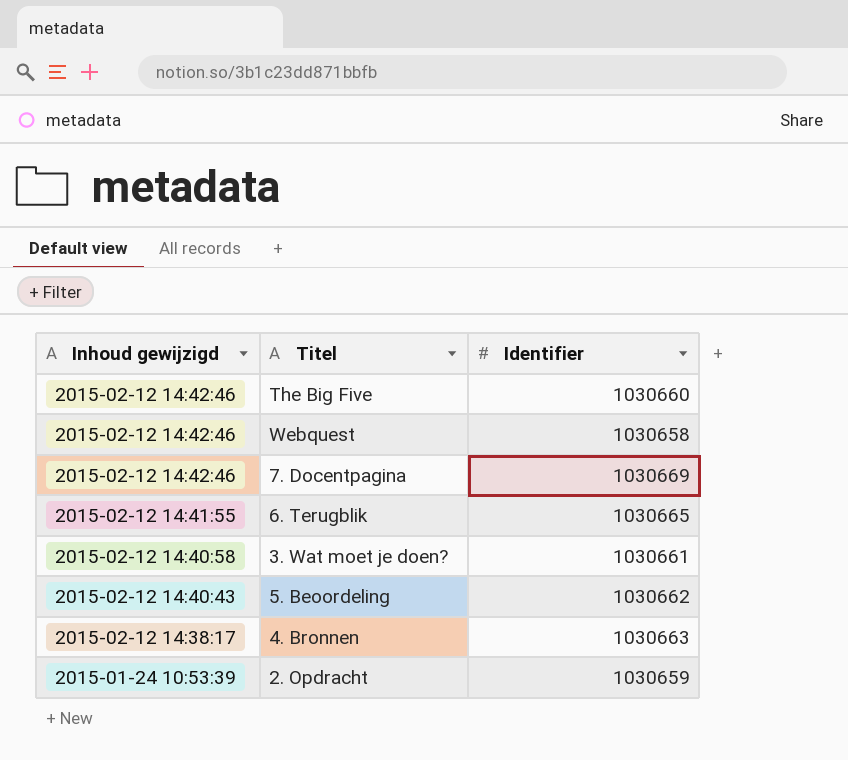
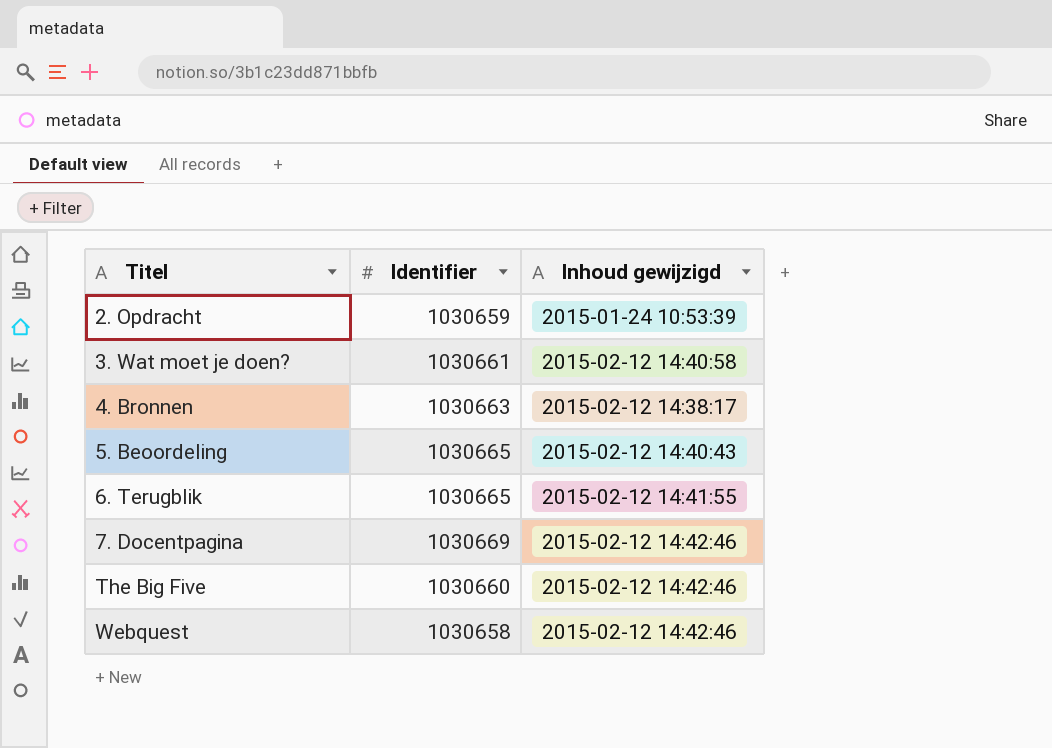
row order: Inhoud gewijzigd descending -> Titel ascending
column Inhoud gewijzigd | position: 1 -> 3
5. Beoordeling | Identifier: 1030662 -> 1030665

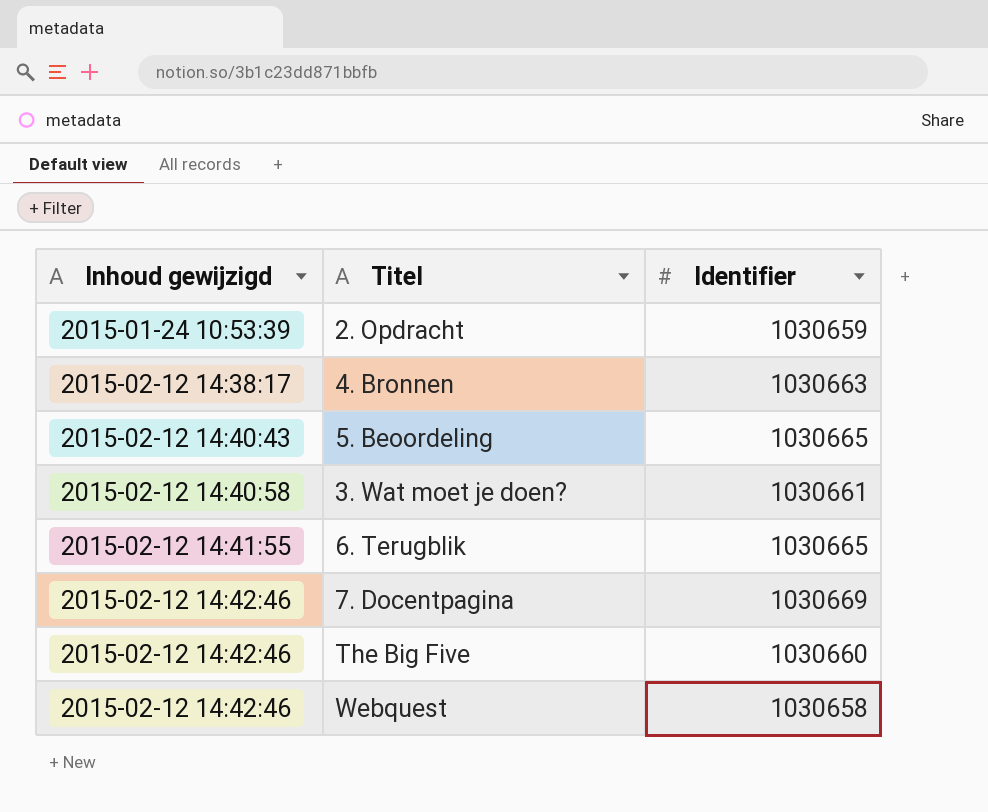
row order: Titel ascending -> Inhoud gewijzigd ascending
column Inhoud gewijzigd | position: 3 -> 1

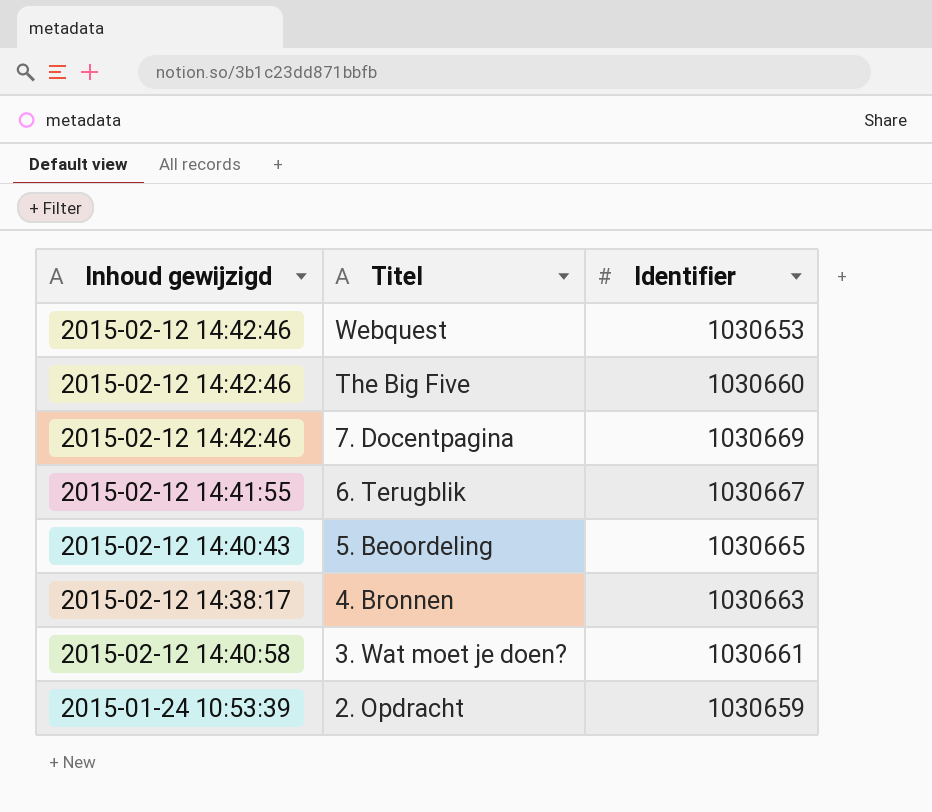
row order: Inhoud gewijzigd ascending -> Titel descending
Webquest | Identifier: 1030658 -> 1030653
6. Terugblik | Identifier: 1030665 -> 1030667

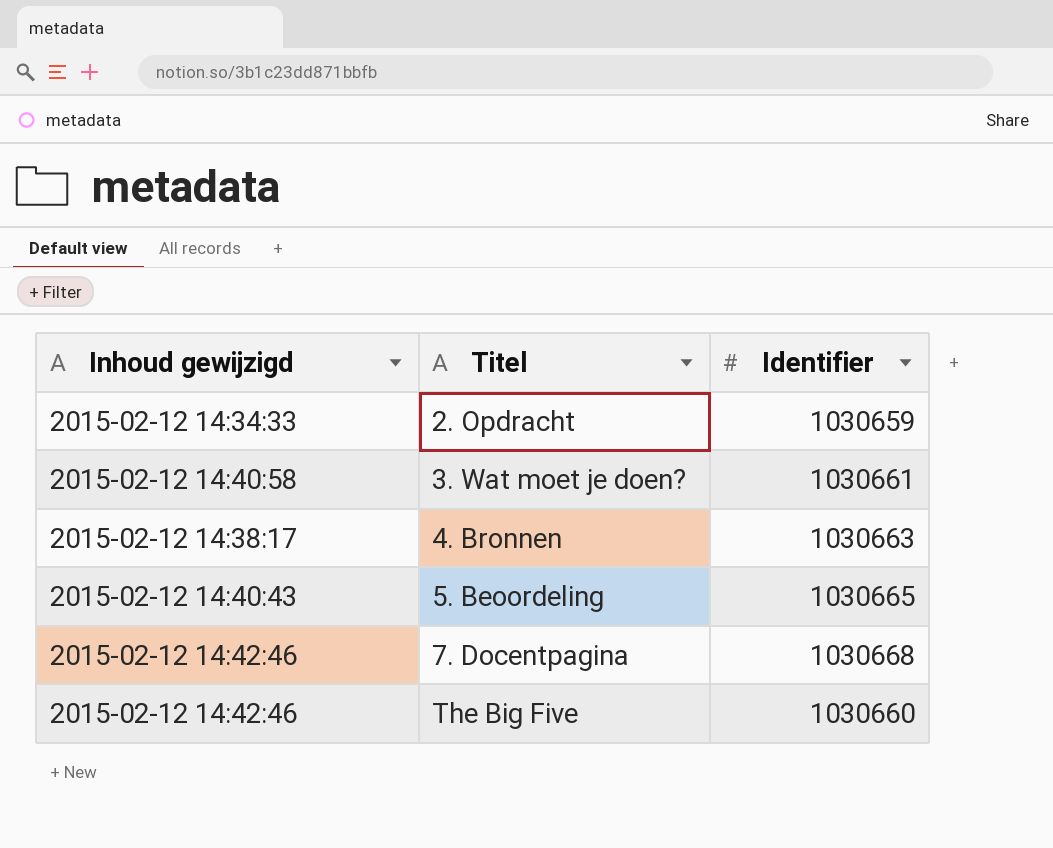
row order: Titel descending -> Titel ascending
row Webquest: 2015-02-12 14:42:46 | 1030653 -> none
row 6. Terugblik: 2015-02-12 14:41:55 | 1030667 -> none
2. Opdracht | Inhoud gewijzigd: 2015-01-24 10:53:39 -> 2015-02-12 14:34:33
7. Docentpagina | Identifier: 1030669 -> 1030668

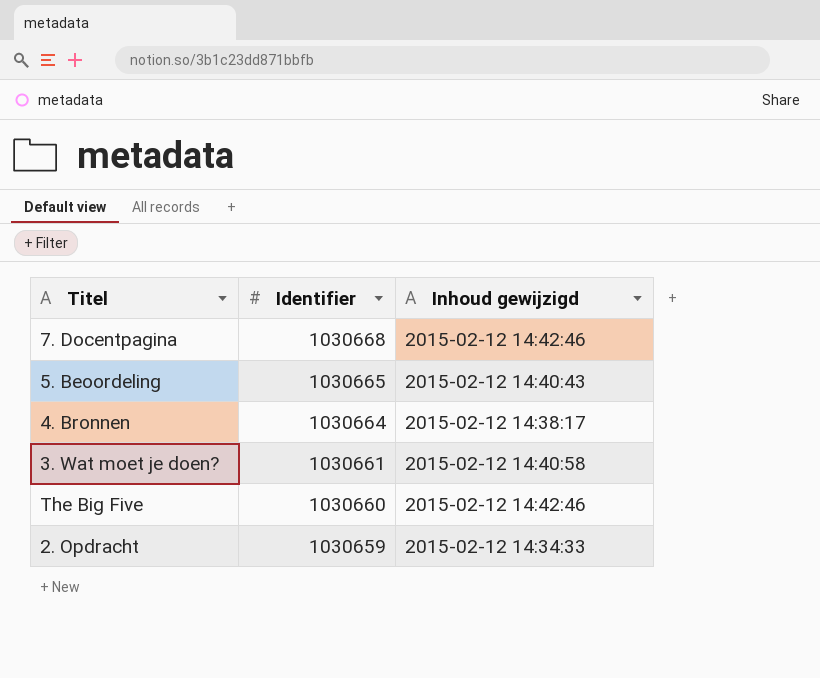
row order: Titel ascending -> Identifier descending
column Inhoud gewijzigd | position: 1 -> 3
4. Bronnen | Identifier: 1030663 -> 1030664

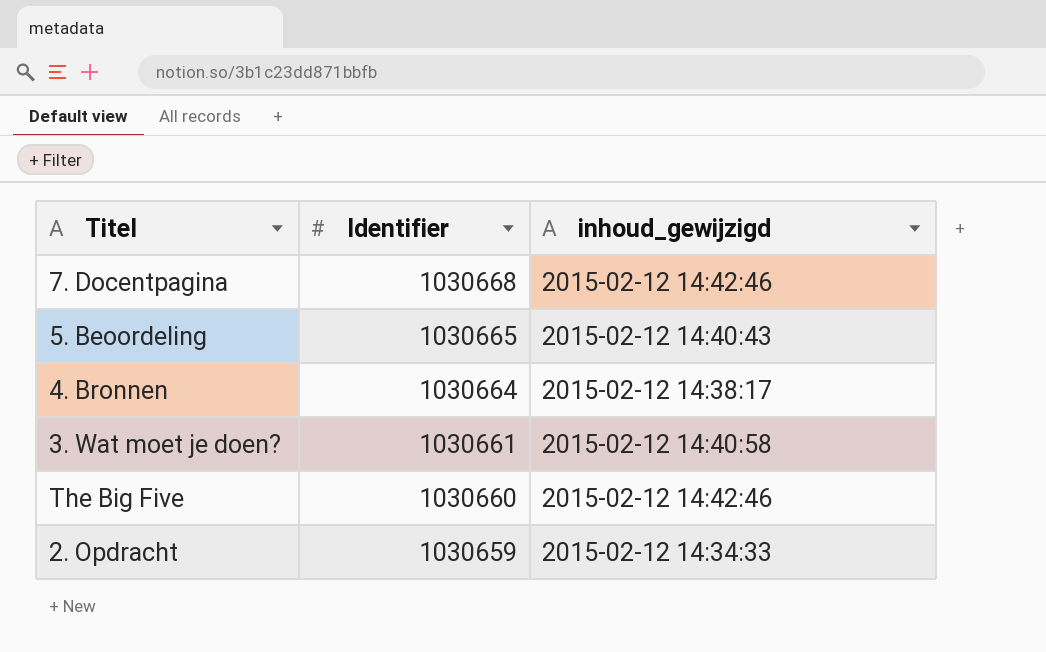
column name: Inhoud gewijzigd -> inhoud_gewijzigd

